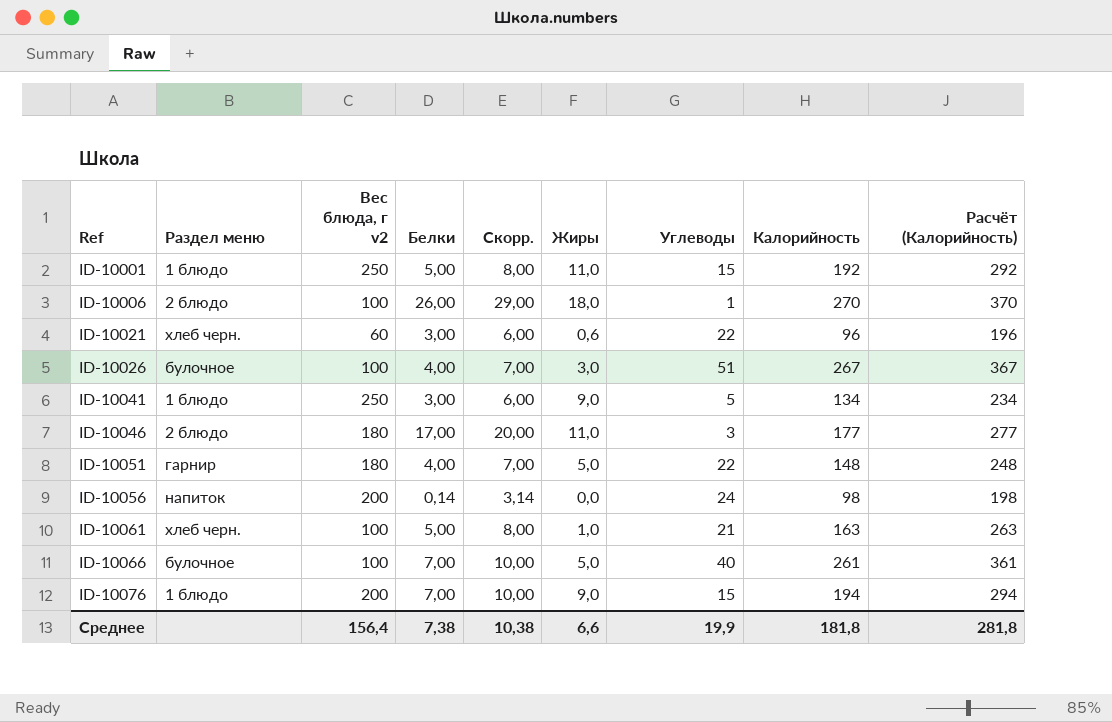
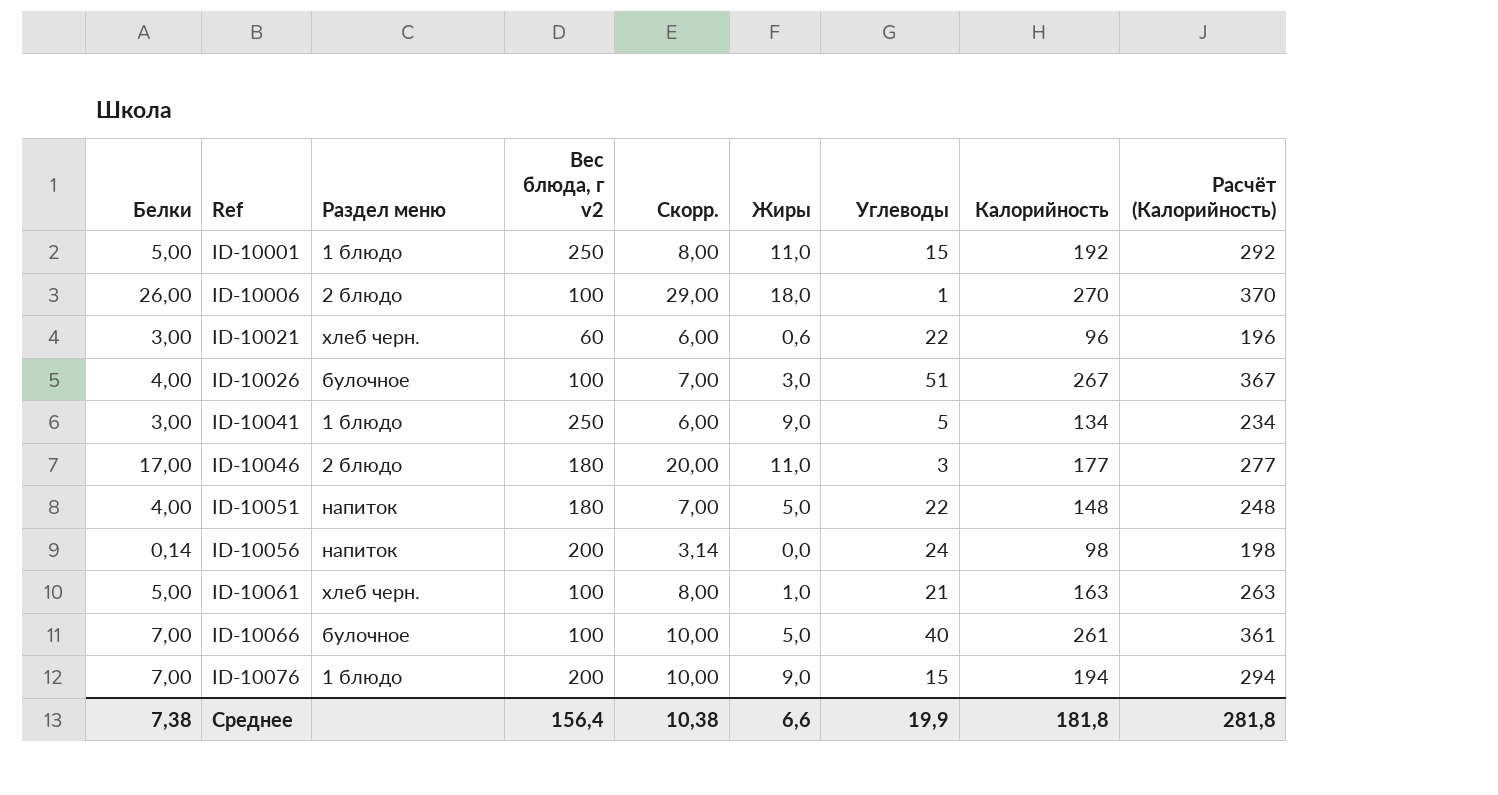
column Белки | position: 4 -> 1
ID-10051 | Раздел меню: гарнир -> напиток

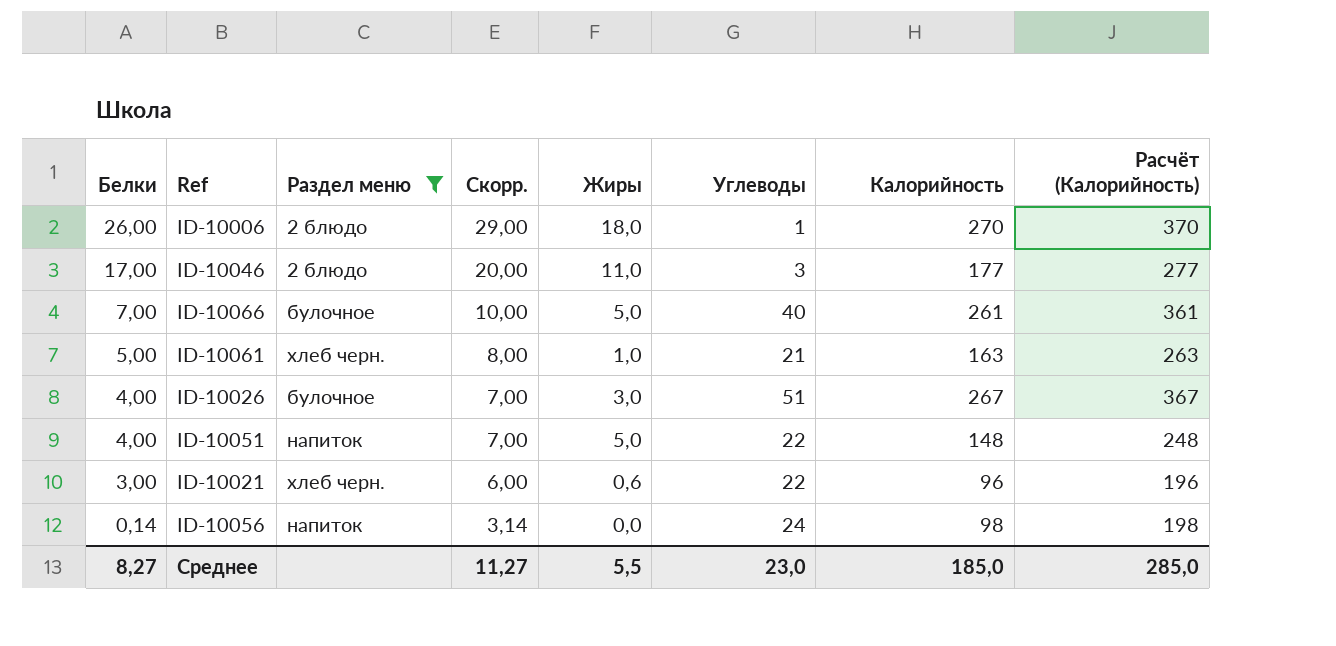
filter: none -> Раздел меню != 1 блюдо
row order: Ref ascending -> Белки descending
column Вес блюда, г v2 | position: 4 -> none
Среднее | Белки: 7,38 -> 8,27
Среднее | Скорр.: 10,38 -> 11,27
Среднее | Жиры: 6,6 -> 5,5
Среднее | Углеводы: 19,9 -> 23,0
Среднее | Калорийность: 181,8 -> 185,0
Среднее | Расчёт (Калорийность): 281,8 -> 285,0

